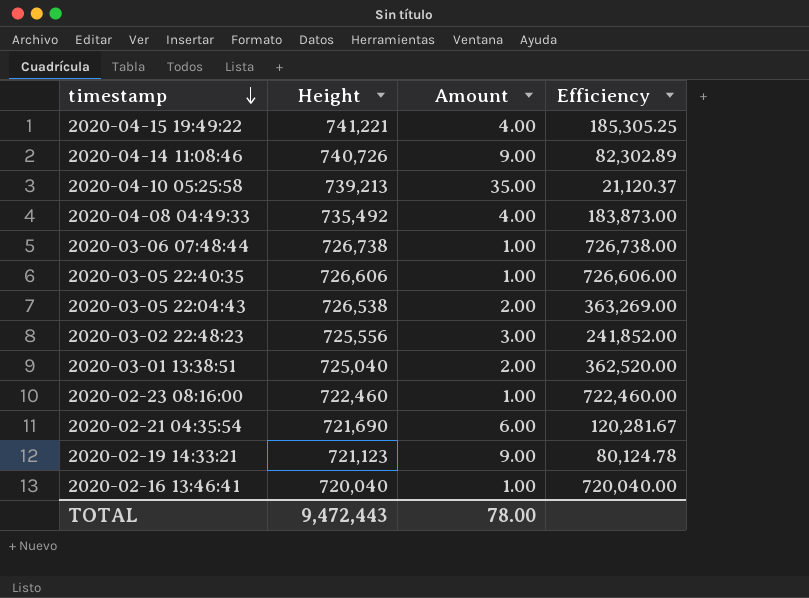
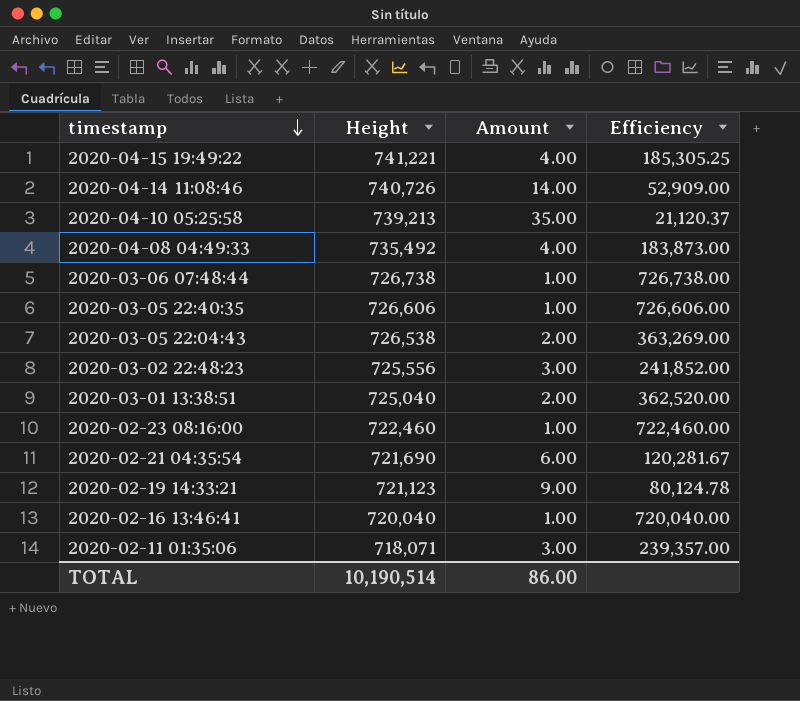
2020-04-14 11:08:46 | Amount: 9.00 -> 14.00
2020-04-14 11:08:46 | Efficiency: 82,302.89 -> 52,909.00
row 2020-02-11 01:35:06: none -> 718,071 | 3.00 | 239,357.00
TOTAL | Height: 9,472,443 -> 10,190,514
TOTAL | Amount: 78.00 -> 86.00

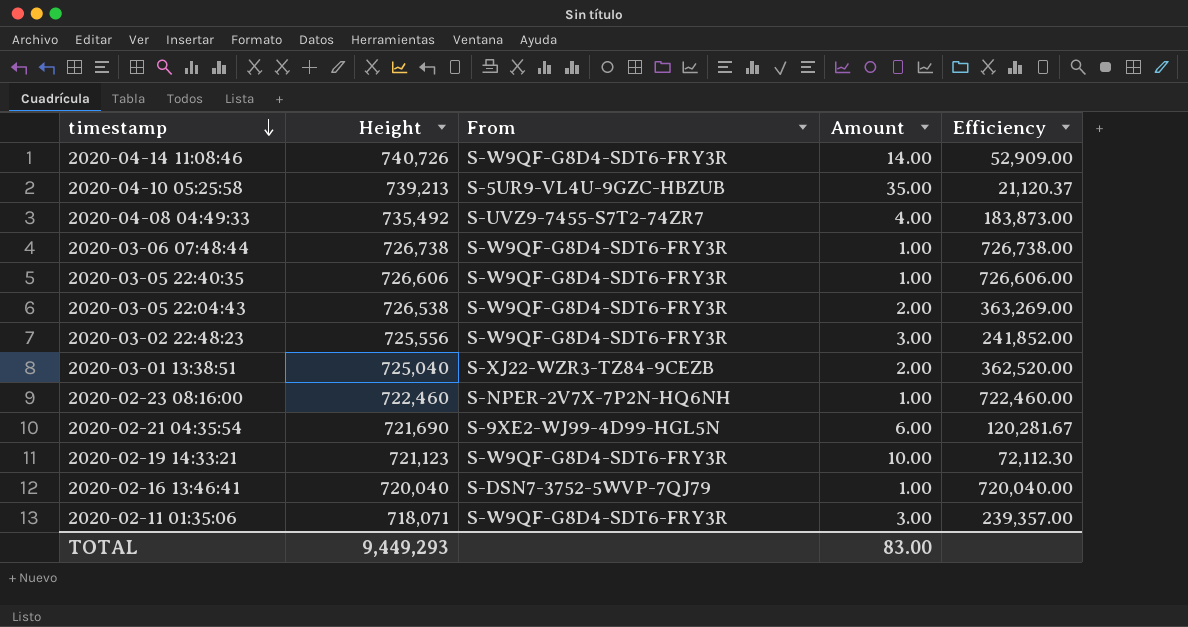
column From | position: none -> 3
row 2020-04-15 19:49:22: 741,221 | 4.00 | 185,305.25 -> none
2020-02-19 14:33:21 | Amount: 9.00 -> 10.00
2020-02-19 14:33:21 | Efficiency: 80,124.78 -> 72,112.30
TOTAL | Height: 10,190,514 -> 9,449,293
TOTAL | Amount: 86.00 -> 83.00

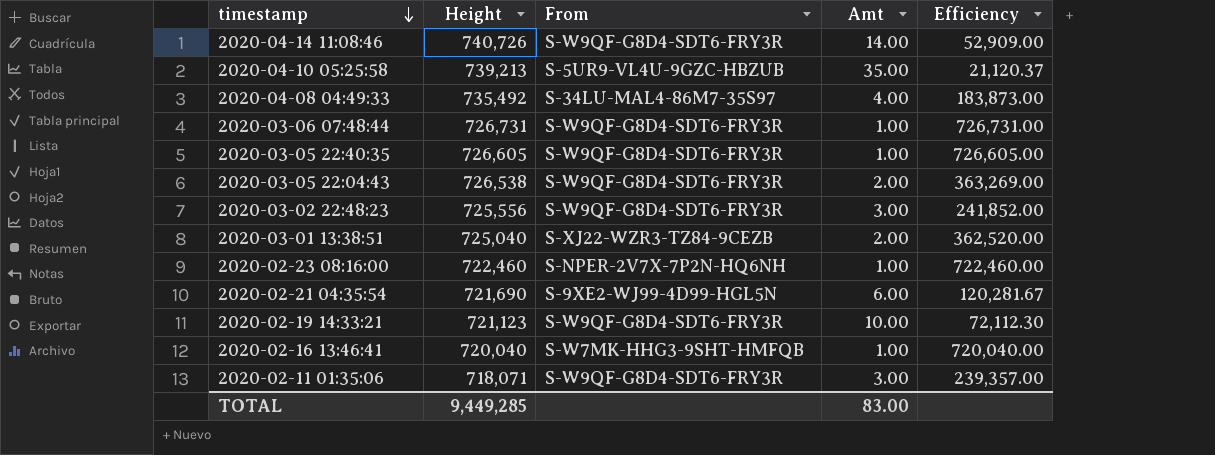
column name: Amount -> Amt
2020-04-08 04:49:33 | From: S-UVZ9-7455-S7T2-74ZR7 -> S-34LU-MAL4-86M7-35S97
2020-03-06 07:48:44 | Height: 726,738 -> 726,731
2020-03-06 07:48:44 | Efficiency: 726,738.00 -> 726,731.00
2020-03-05 22:40:35 | Height: 726,606 -> 726,605
2020-03-05 22:40:35 | Efficiency: 726,606.00 -> 726,605.00
2020-02-16 13:46:41 | From: S-DSN7-3752-5WVP-7QJ79 -> S-W7MK-HHG3-9SHT-HMFQB
TOTAL | Height: 9,449,293 -> 9,449,285

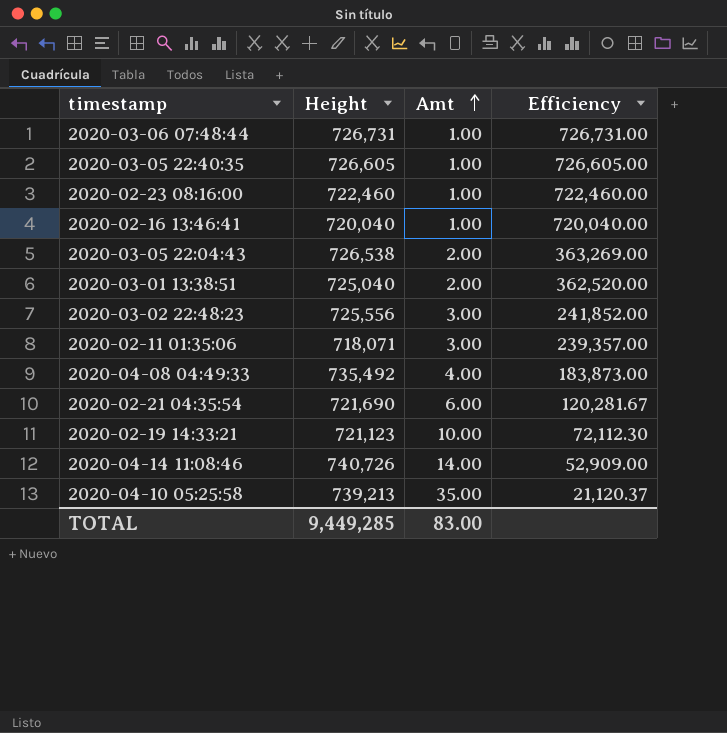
row order: timestamp descending -> Amt ascending
column From | position: 3 -> none

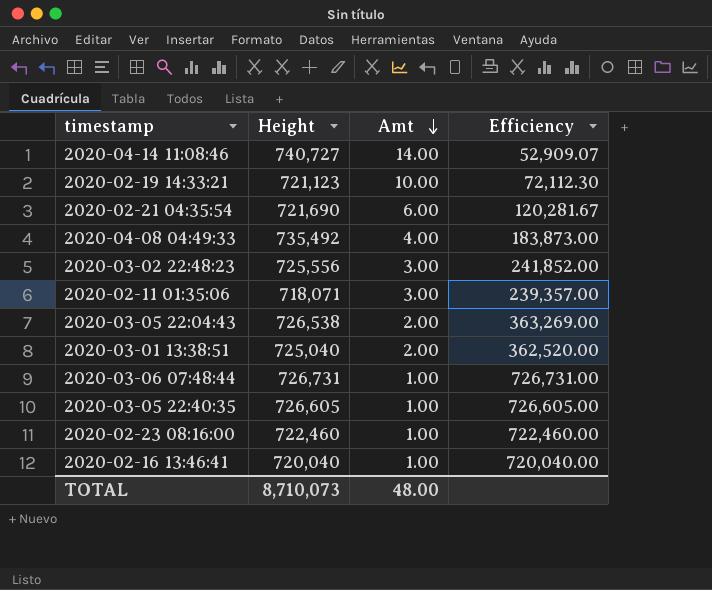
row order: Amt ascending -> Amt descending
row 2020-04-10 05:25:58: 739,213 | 35.00 | 21,120.37 -> none
2020-04-14 11:08:46 | Height: 740,726 -> 740,727
2020-04-14 11:08:46 | Efficiency: 52,909.00 -> 52,909.07
TOTAL | Height: 9,449,285 -> 8,710,073
TOTAL | Amt: 83.00 -> 48.00

